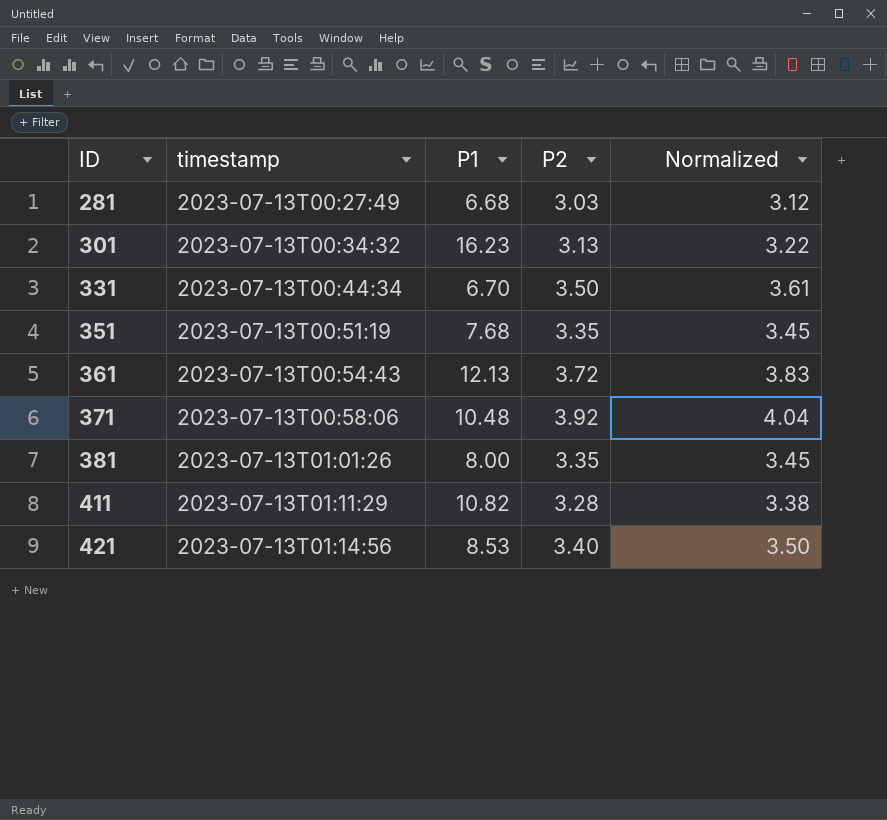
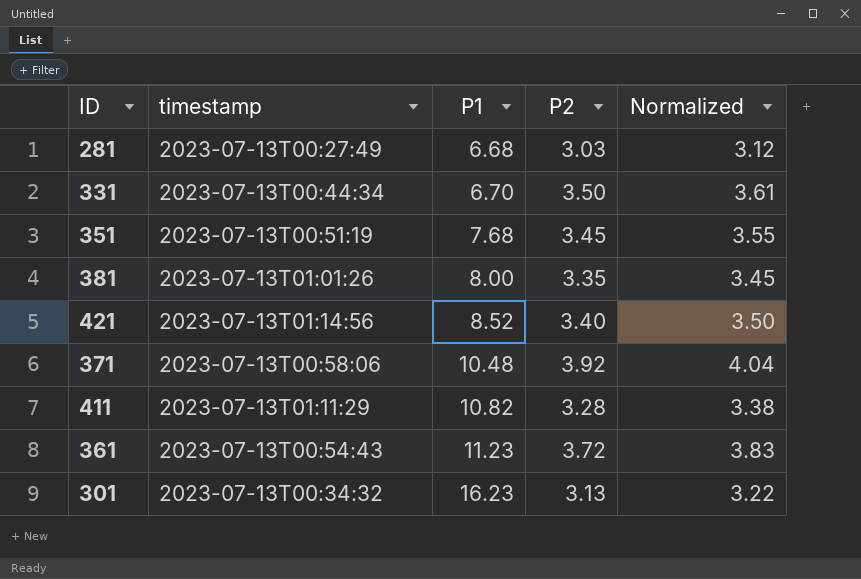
row order: ID ascending -> P1 ascending
351 | P2: 3.35 -> 3.45
351 | Normalized: 3.45 -> 3.55
421 | P1: 8.53 -> 8.52
361 | P1: 12.13 -> 11.23

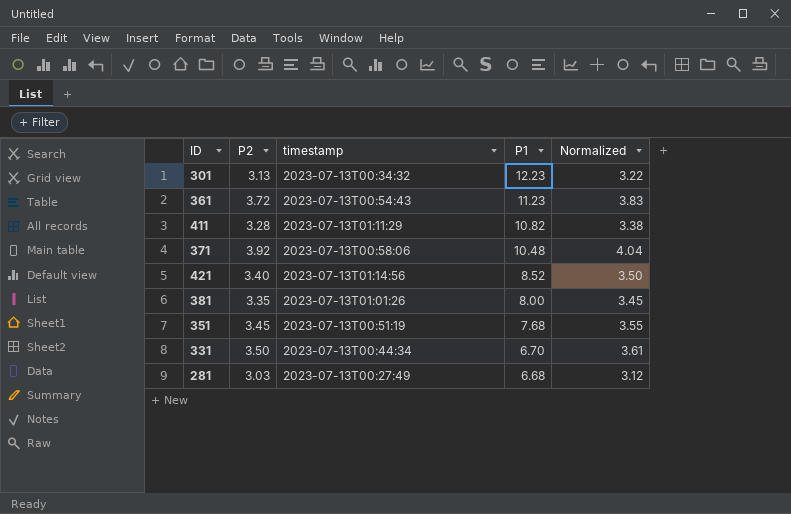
row order: P1 ascending -> P1 descending
column P2 | position: 4 -> 2
301 | P1: 16.23 -> 12.23

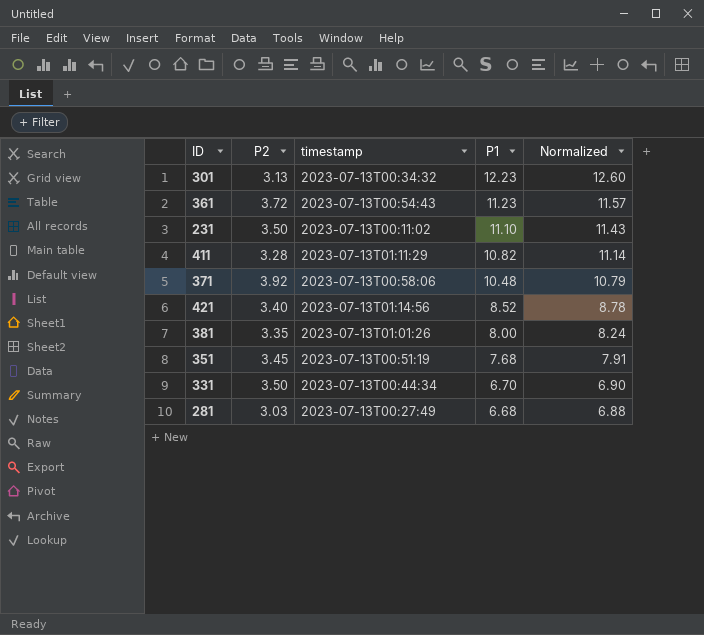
column Normalized | formula: [P2] * 1.03 -> [P1] * 1.03
row 231: none -> 3.50 | 2023-07-13T00:11:02 | 11.10 | 11.43

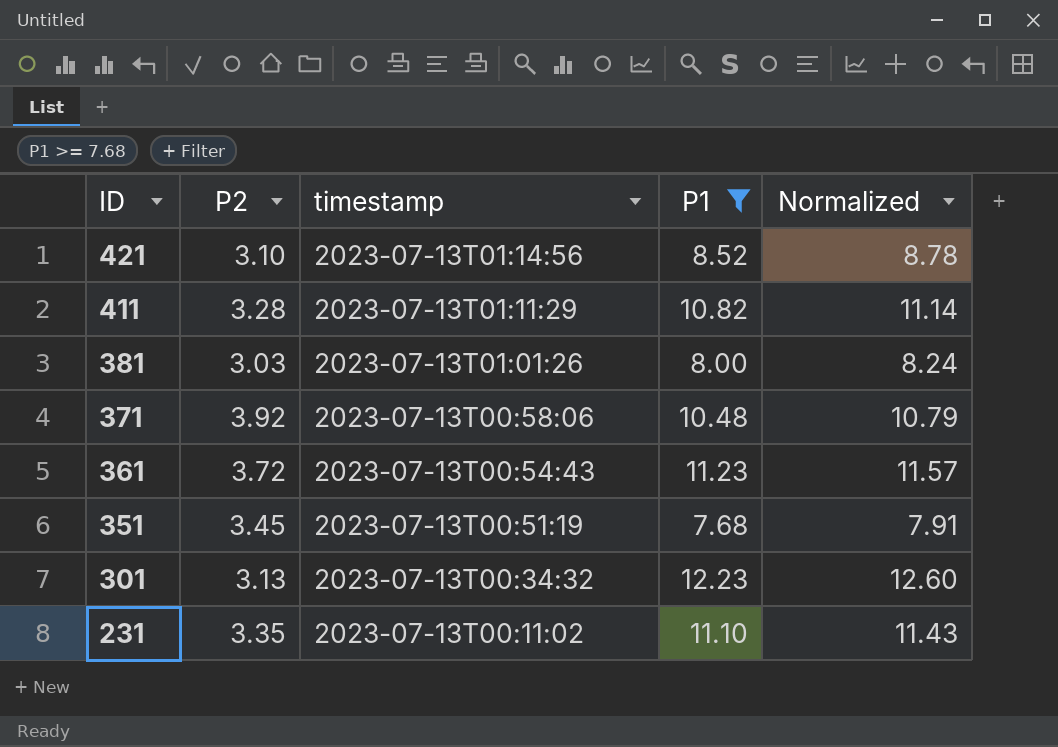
filter: none -> P1 >= 7.68
row order: P1 descending -> ID descending
421 | P2: 3.40 -> 3.10
381 | P2: 3.35 -> 3.03
231 | P2: 3.50 -> 3.35

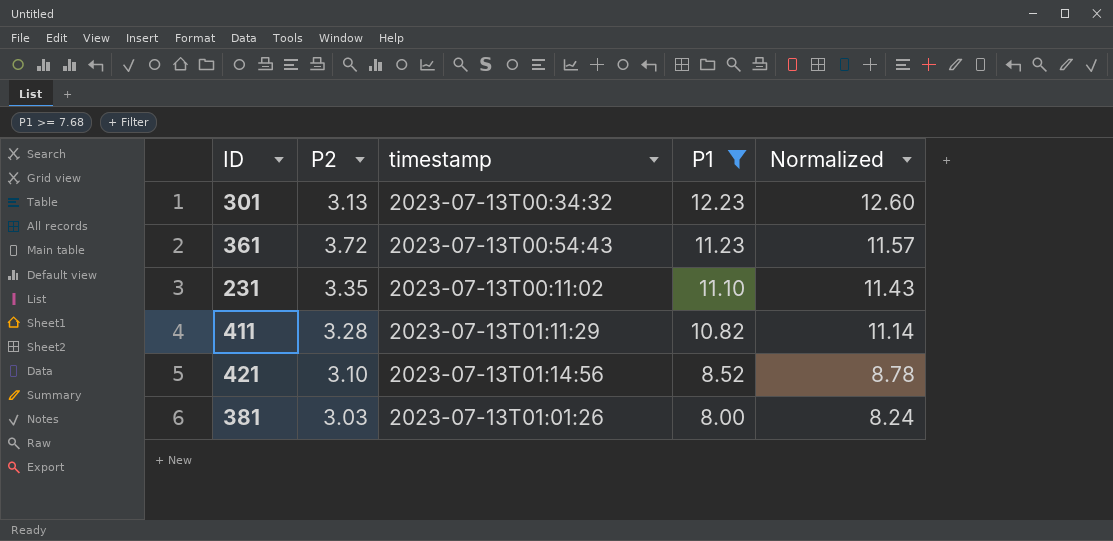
row order: ID descending -> P1 descending
row 371: 3.92 | 2023-07-13T00:58:06 | 10.48 | 10.79 -> none
row 351: 3.45 | 2023-07-13T00:51:19 | 7.68 | 7.91 -> none

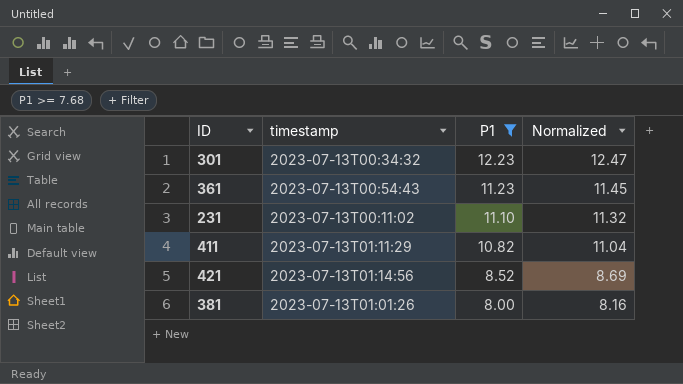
column P2 | position: 2 -> none
column Normalized | formula: [P1] * 1.03 -> [P1] * 1.02

